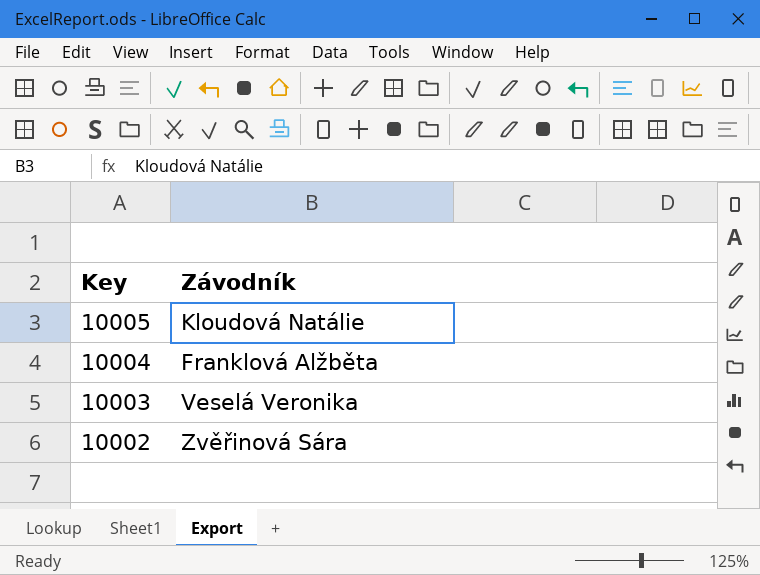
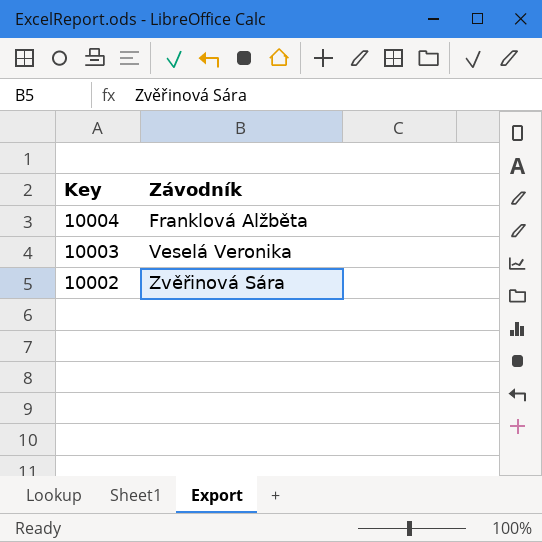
row 10005: Kloudová Natálie -> none

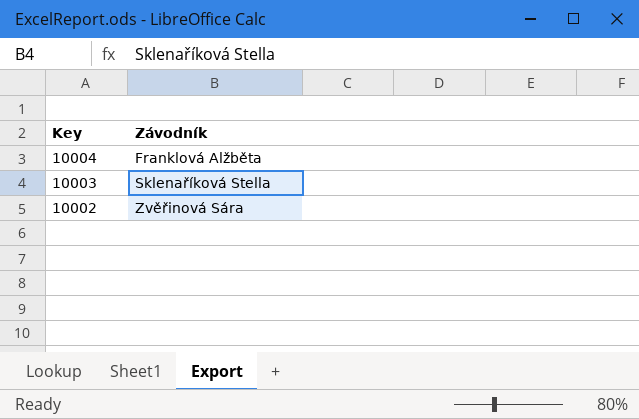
10003 | Závodník: Veselá Veronika -> Sklenaříková Stella

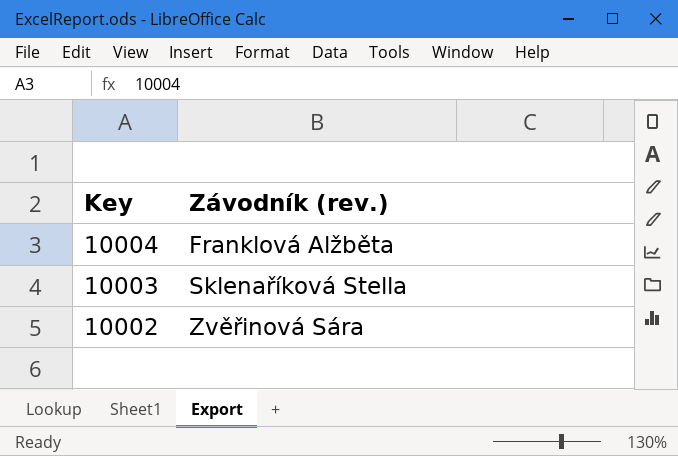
column name: Závodník -> Závodník (rev.)

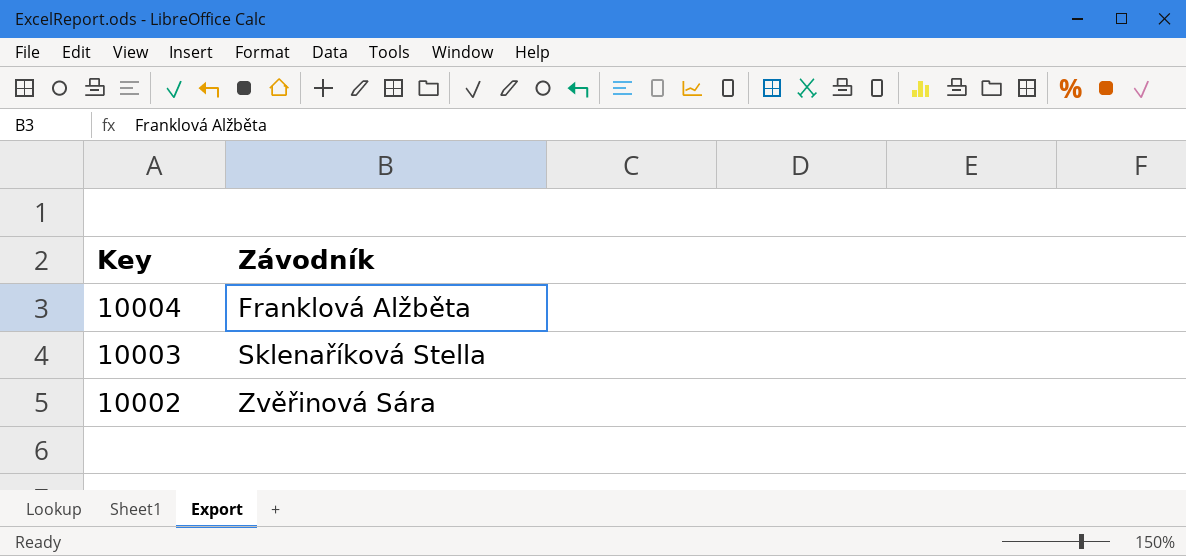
column name: Závodník (rev.) -> Závodník

